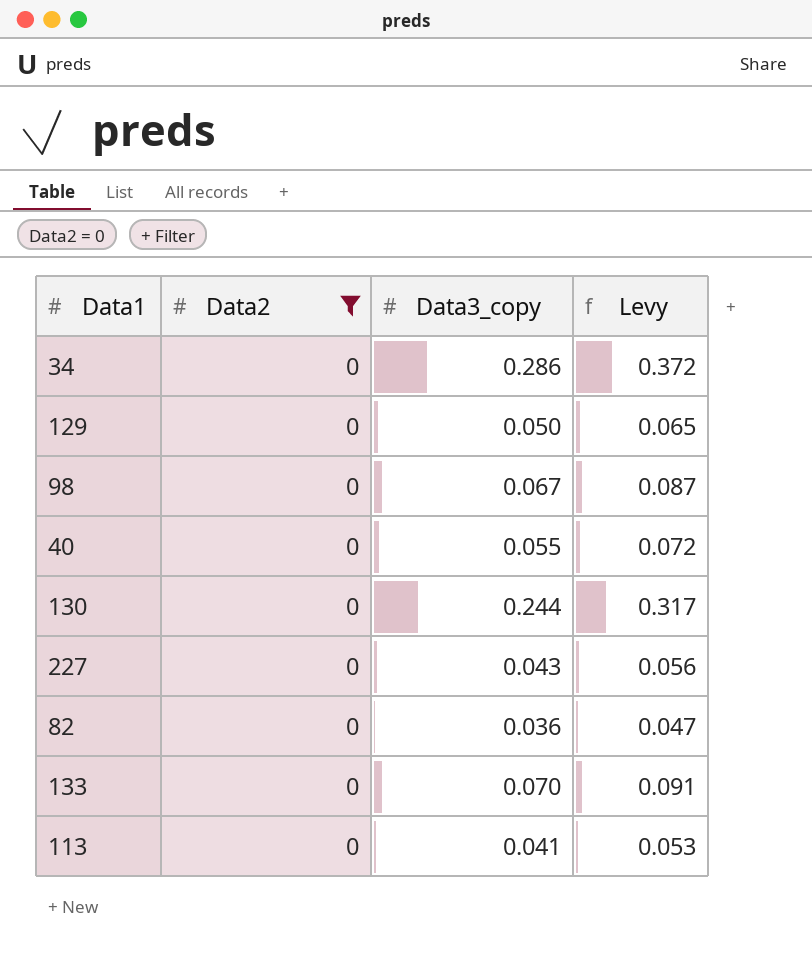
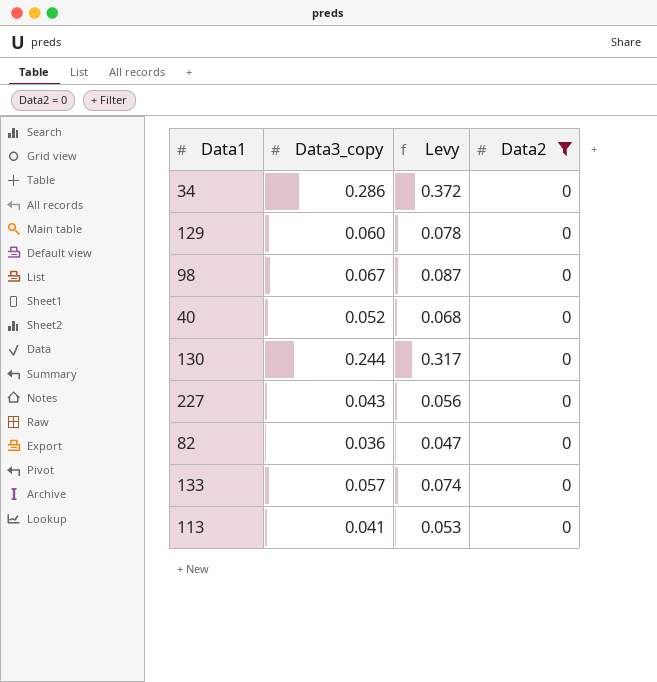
column Data2 | position: 2 -> 4
129 | Data3_copy: 0.050 -> 0.060
129 | Levy: 0.065 -> 0.078
40 | Data3_copy: 0.055 -> 0.052
40 | Levy: 0.072 -> 0.068
133 | Data3_copy: 0.070 -> 0.057
133 | Levy: 0.091 -> 0.074

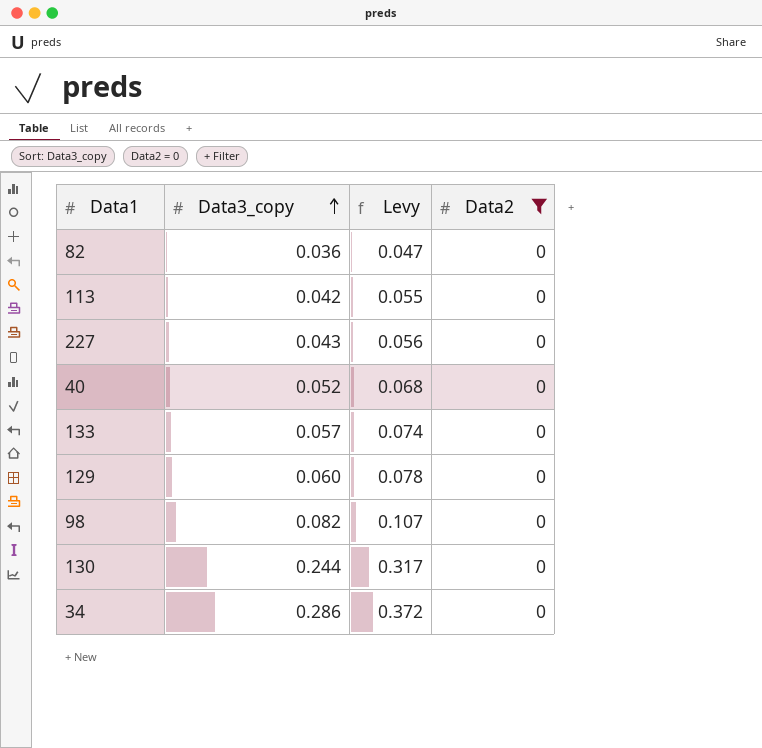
row order: none -> Data3_copy ascending
113 | Data3_copy: 0.041 -> 0.042
113 | Levy: 0.053 -> 0.055
98 | Data3_copy: 0.067 -> 0.082
98 | Levy: 0.087 -> 0.107

